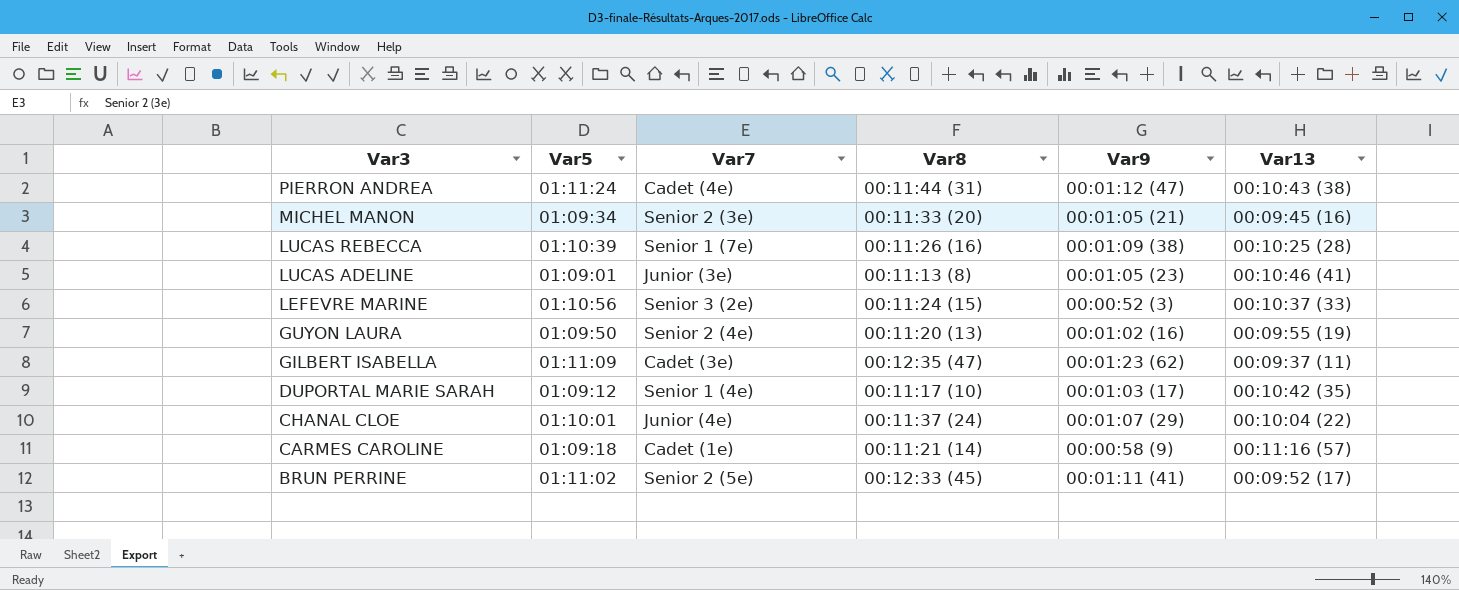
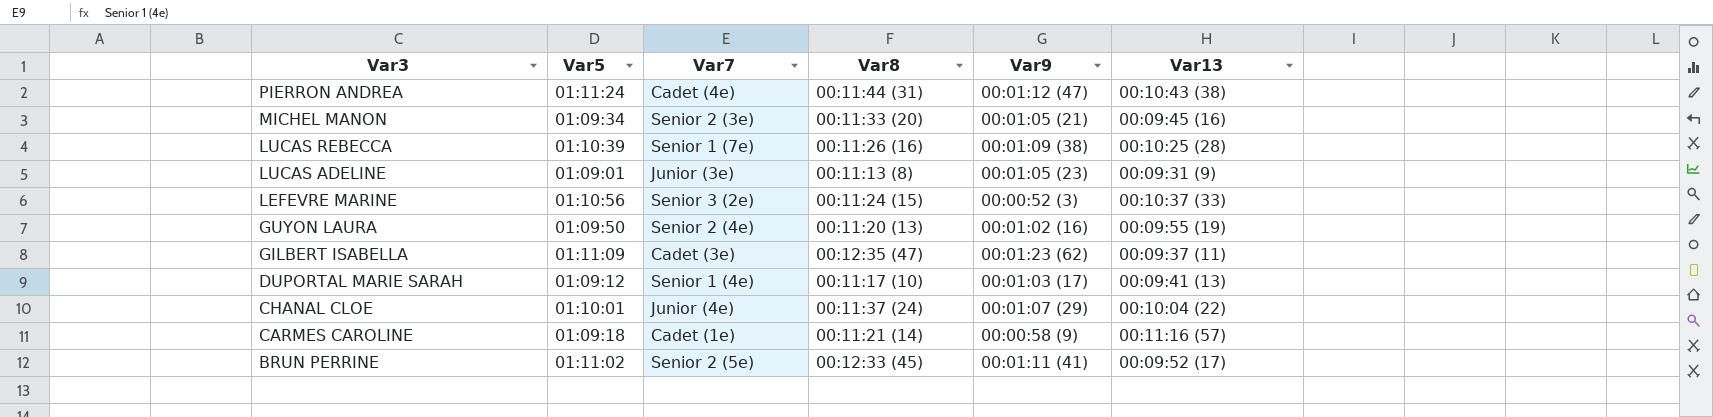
LUCAS ADELINE | Var13: 00:10:46 (41) -> 00:09:31 (9)
DUPORTAL MARIE SARAH | Var13: 00:10:42 (35) -> 00:09:41 (13)

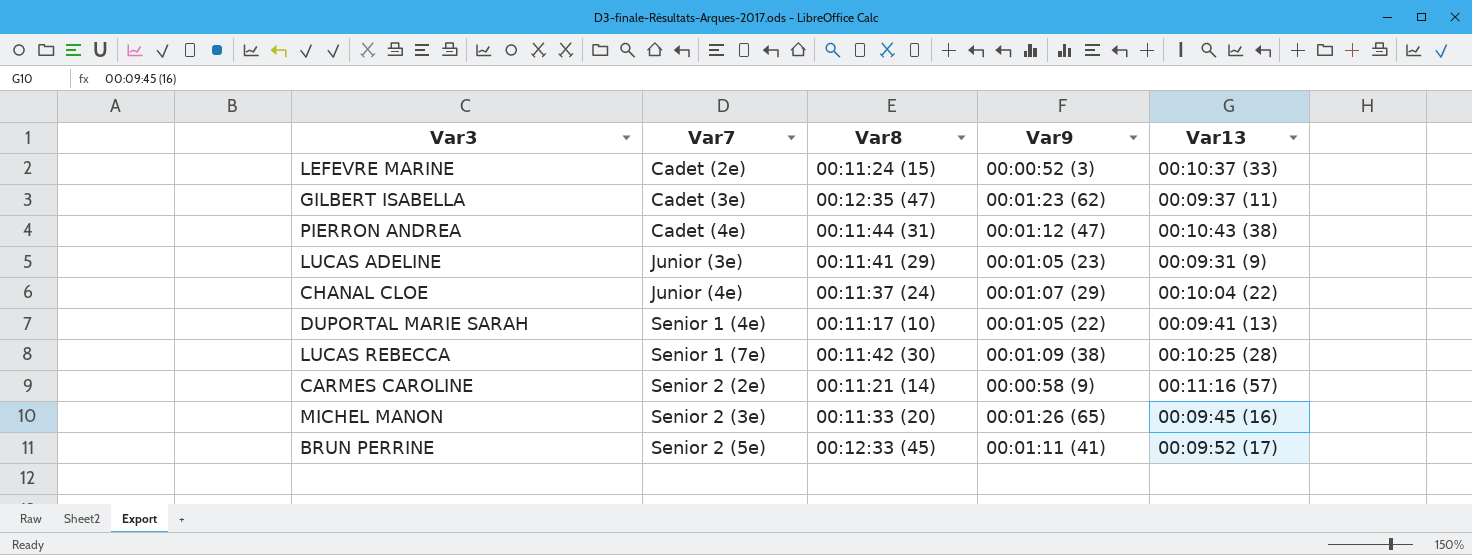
row order: Var3 descending -> Var7 ascending
column Var5 | position: 2 -> none
row GUYON LAURA: 01:09:50 | Senior 2 (4e) | 00:11:20 (13) | 00:01:02 (16) | 00:09:55 (19) -> none
LEFEVRE MARINE | Var7: Senior 3 (2e) -> Cadet (2e)
LUCAS ADELINE | Var8: 00:11:13 (8) -> 00:11:41 (29)
DUPORTAL MARIE SARAH | Var9: 00:01:03 (17) -> 00:01:05 (22)
LUCAS REBECCA | Var8: 00:11:26 (16) -> 00:11:42 (30)
CARMES CAROLINE | Var7: Cadet (1e) -> Senior 2 (2e)
MICHEL MANON | Var9: 00:01:05 (21) -> 00:01:26 (65)

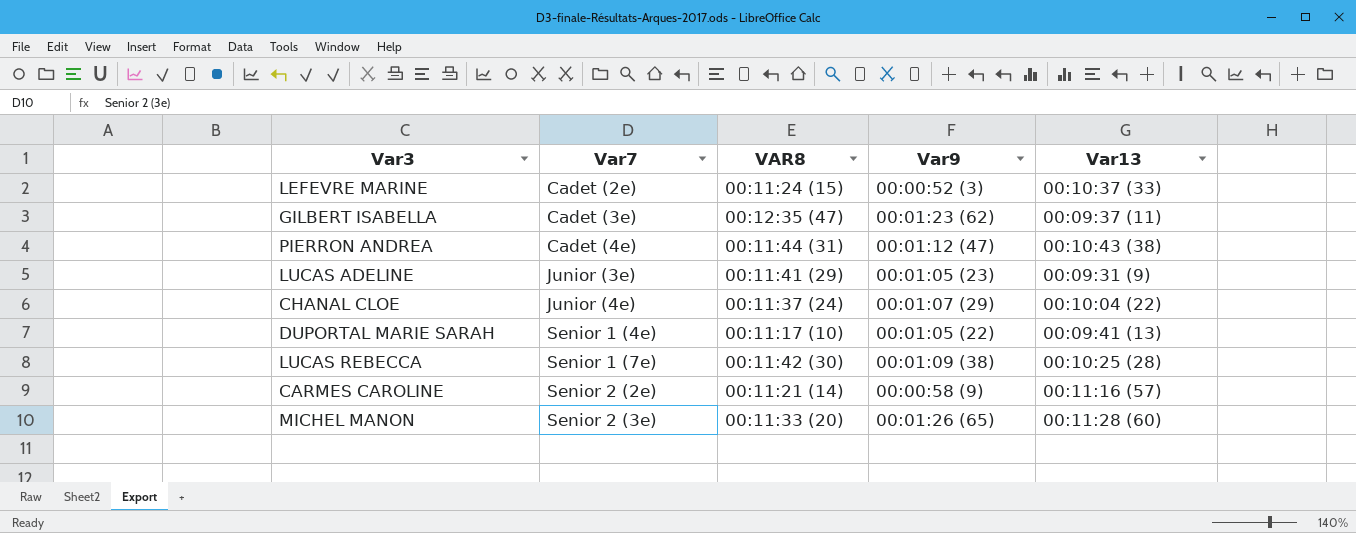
column name: Var8 -> VAR8
row BRUN PERRINE: Senior 2 (5e) | 00:12:33 (45) | 00:01:11 (41) | 00:09:52 (17) -> none
MICHEL MANON | Var13: 00:09:45 (16) -> 00:11:28 (60)

